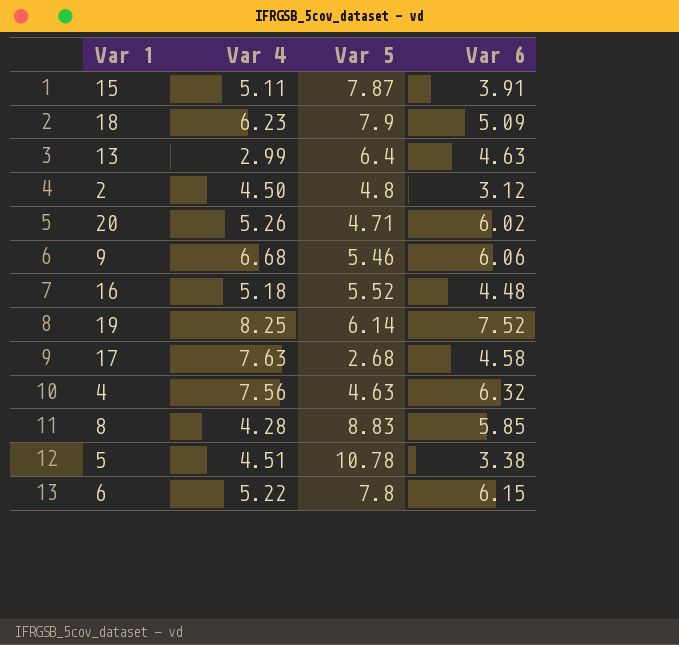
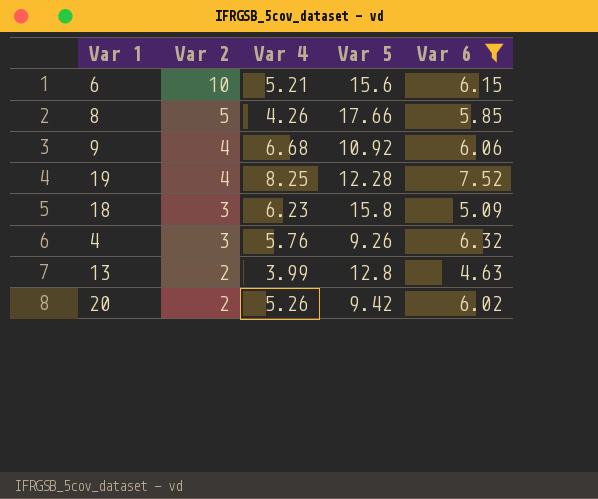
filter: none -> Var 6 >= 4.63
row order: none -> Var 2 descending
column Var 2 | position: none -> 2
6 | Var 4: 5.22 -> 5.21
6 | Var 5: 7.8 -> 15.6
8 | Var 4: 4.28 -> 4.26
8 | Var 5: 8.83 -> 17.66
9 | Var 5: 5.46 -> 10.92
19 | Var 5: 6.14 -> 12.28
18 | Var 5: 7.9 -> 15.8
4 | Var 4: 7.56 -> 5.76
4 | Var 5: 4.63 -> 9.26
13 | Var 4: 2.99 -> 3.99
13 | Var 5: 6.4 -> 12.8
20 | Var 5: 4.71 -> 9.42

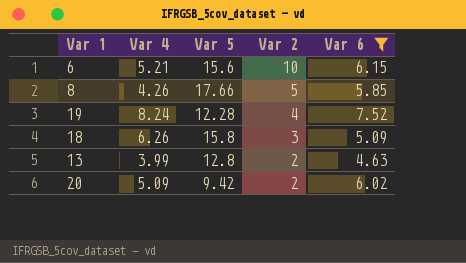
column Var 2 | position: 2 -> 4
row 9: 4 | 6.68 | 10.92 | 6.06 -> none
row 4: 3 | 5.76 | 9.26 | 6.32 -> none
19 | Var 4: 8.25 -> 8.24
18 | Var 4: 6.23 -> 6.26
20 | Var 4: 5.26 -> 5.09

